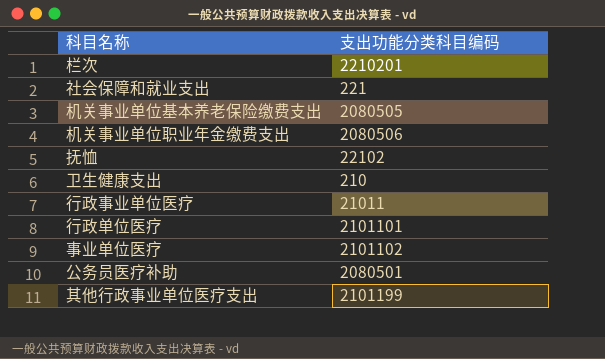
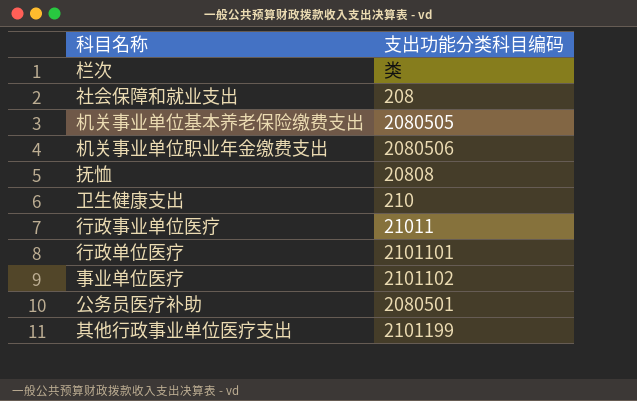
栏次 | 支出功能分类科目编码: 2210201 -> 类
社会保障和就业支出 | 支出功能分类科目编码: 221 -> 208
抚恤 | 支出功能分类科目编码: 22102 -> 20808

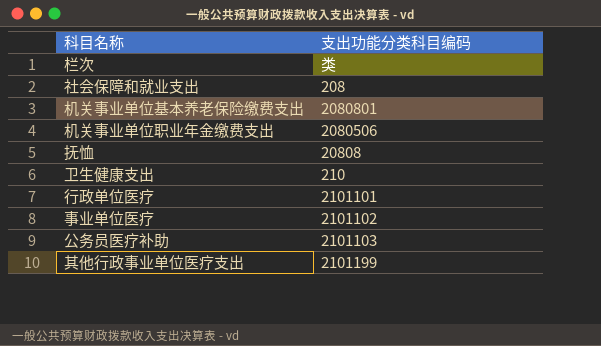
row 行政事业单位医疗: 21011 -> none
机关事业单位基本养老保险缴费支出 | 支出功能分类科目编码: 2080505 -> 2080801
公务员医疗补助 | 支出功能分类科目编码: 2080501 -> 2101103

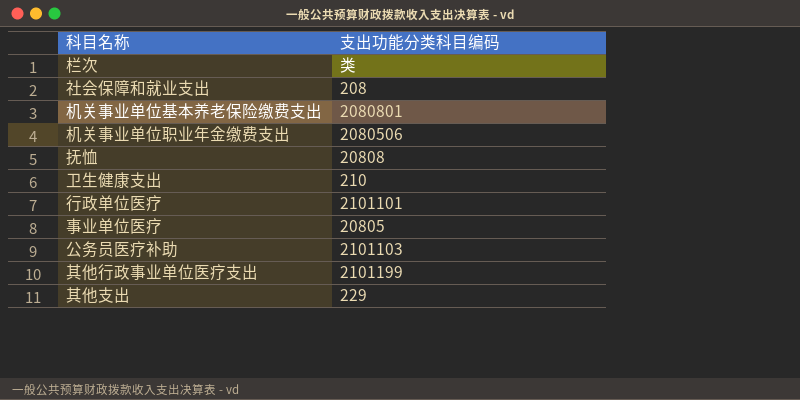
事业单位医疗 | 支出功能分类科目编码: 2101102 -> 20805
row 其他支出: none -> 229

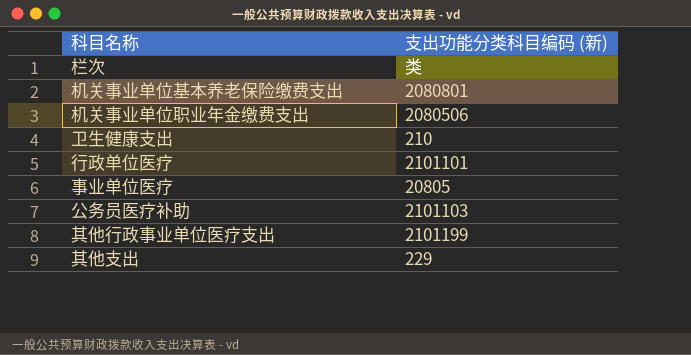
column name: 支出功能分类科目编码 -> 支出功能分类科目编码 (新)
row 社会保障和就业支出: 208 -> none
row 抚恤: 20808 -> none

